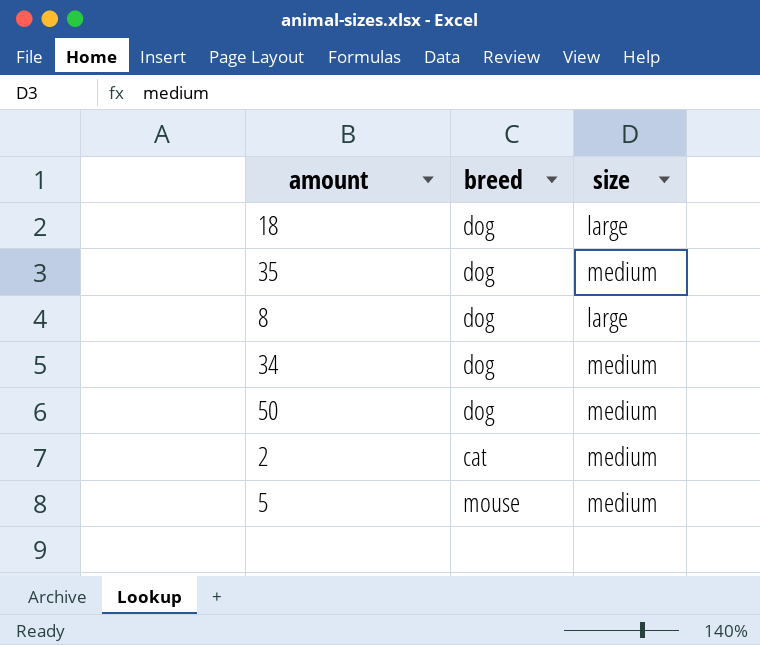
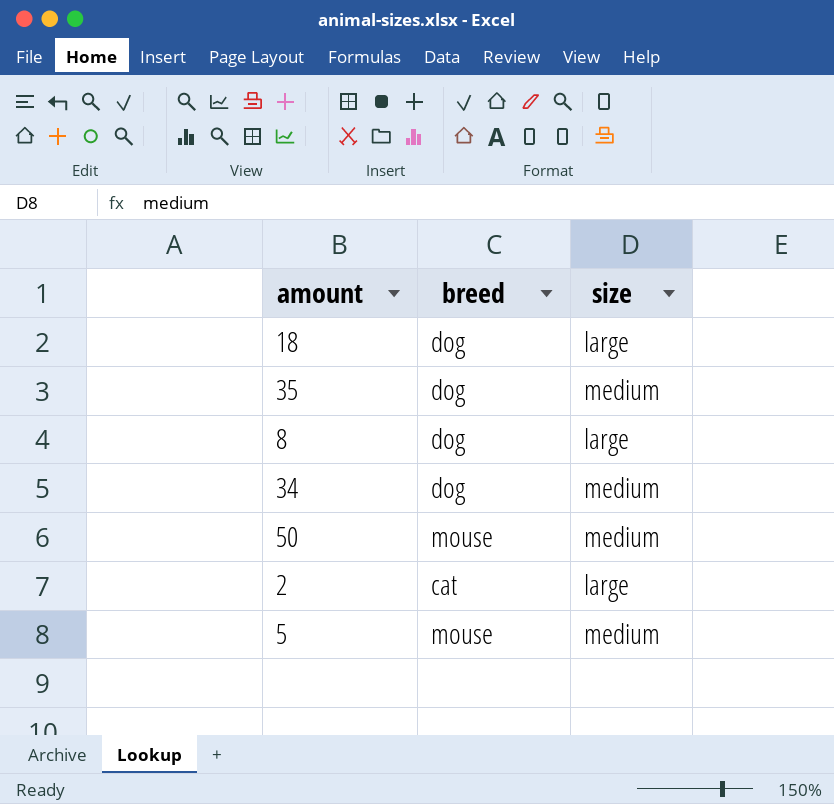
50 | breed: dog -> mouse
2 | size: medium -> large

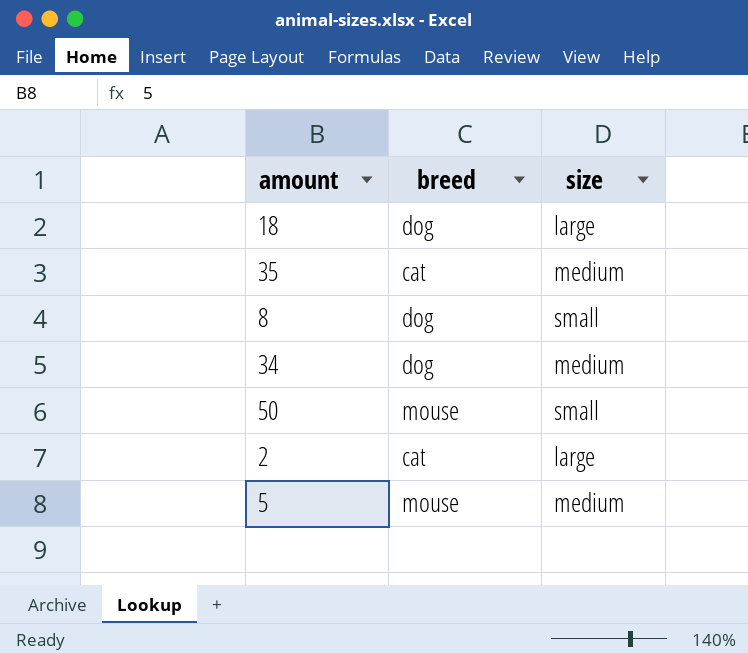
35 | breed: dog -> cat
8 | size: large -> small
50 | size: medium -> small

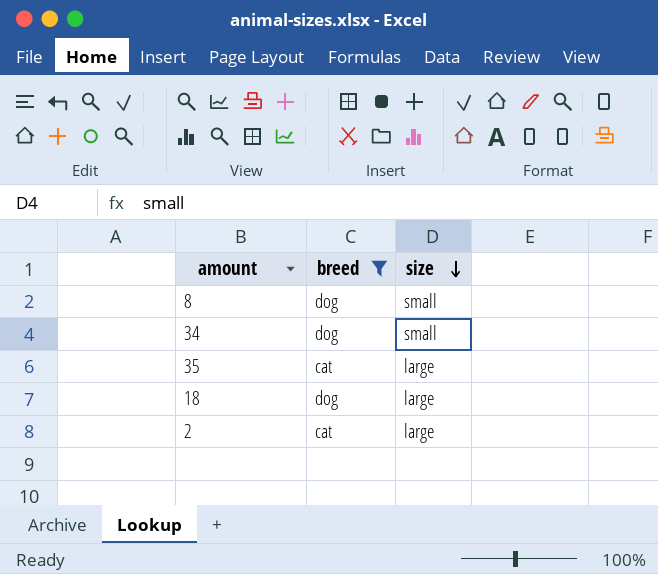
filter: none -> breed != mouse
row order: none -> size descending
34 | size: medium -> small
35 | size: medium -> large

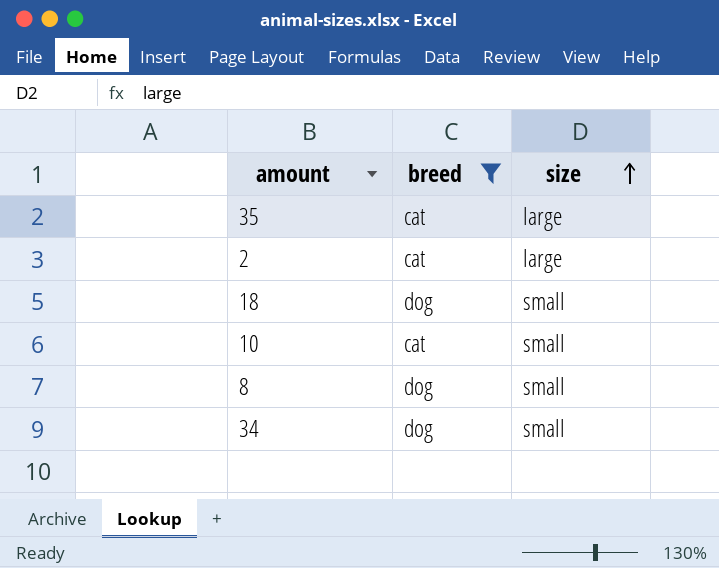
row order: size descending -> size ascending
18 | size: large -> small
row 10: none -> cat | small

